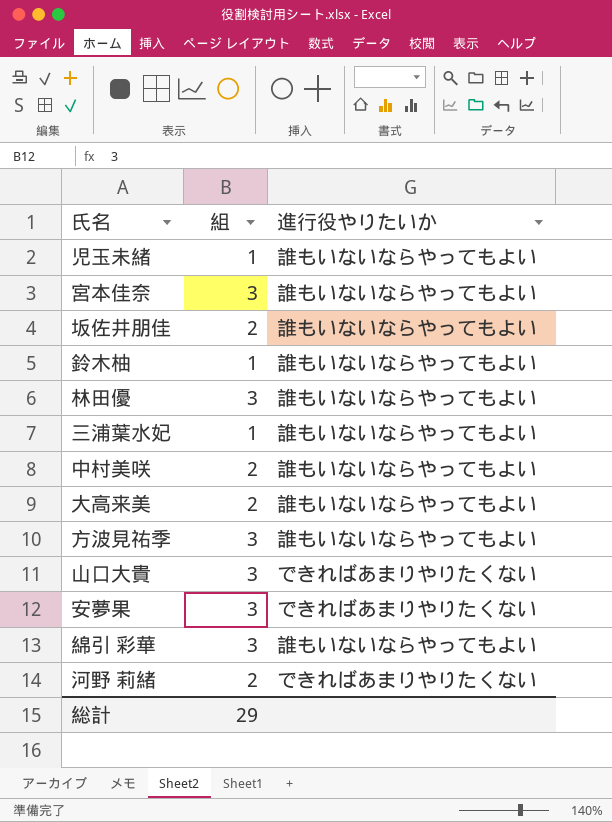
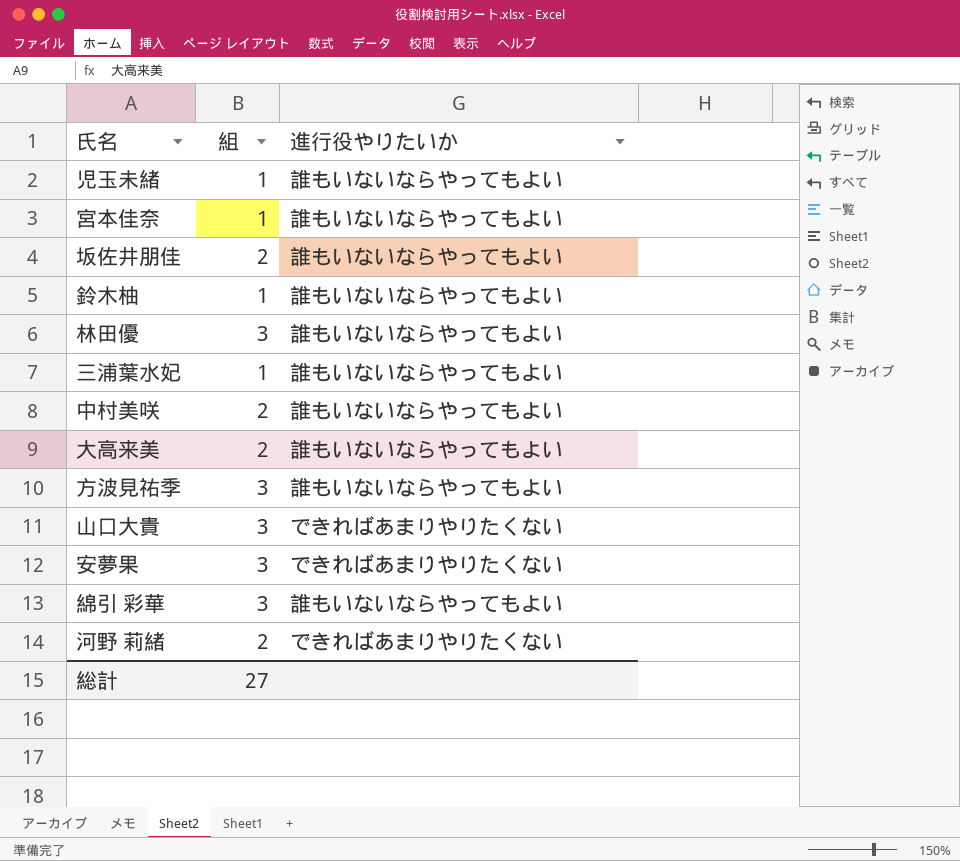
宮本佳奈 | 組: 3 -> 1
総計 | 組: 29 -> 27

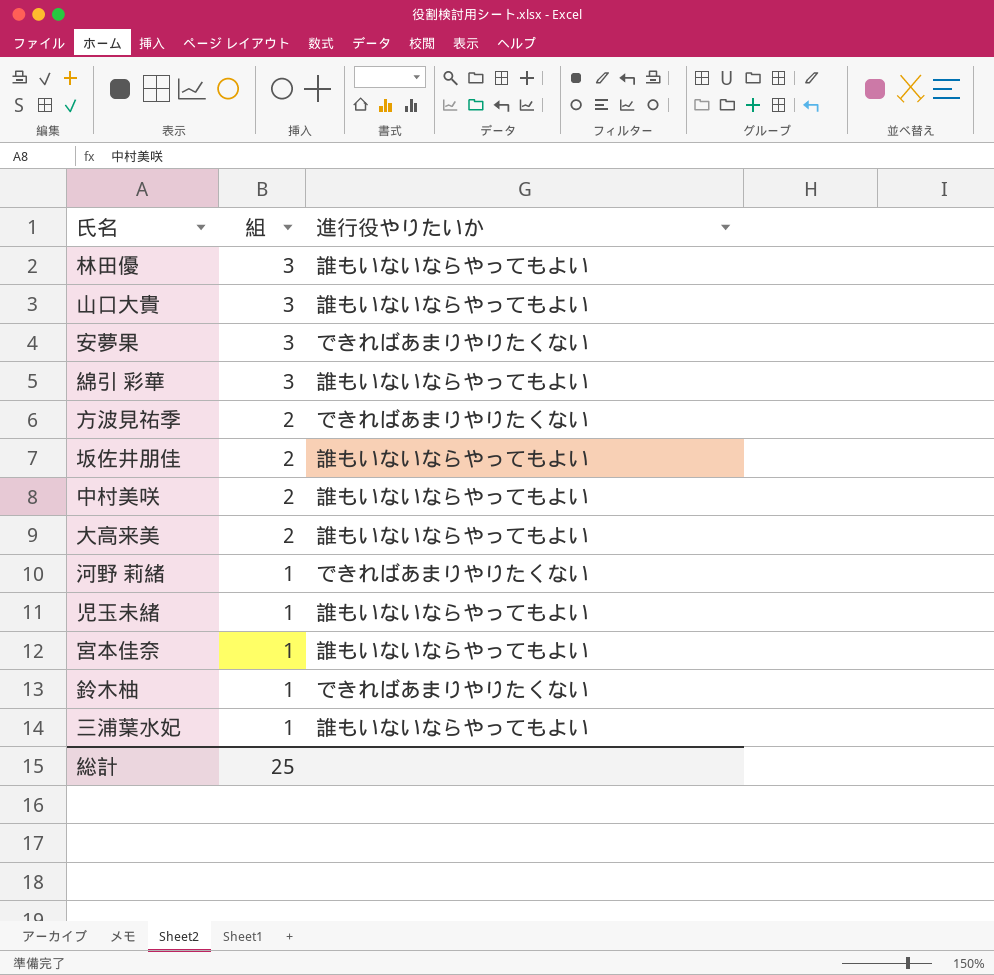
row order: none -> 組 descending
山口大貴 | 進行役やりたいか: できればあまりやりたくない -> 誰もいないならやってもよい
方波見祐季 | 組: 3 -> 2
方波見祐季 | 進行役やりたいか: 誰もいないならやってもよい -> できればあまりやりたくない
河野 莉緒 | 組: 2 -> 1
鈴木柚 | 進行役やりたいか: 誰もいないならやってもよい -> できればあまりやりたくない
総計 | 組: 27 -> 25

